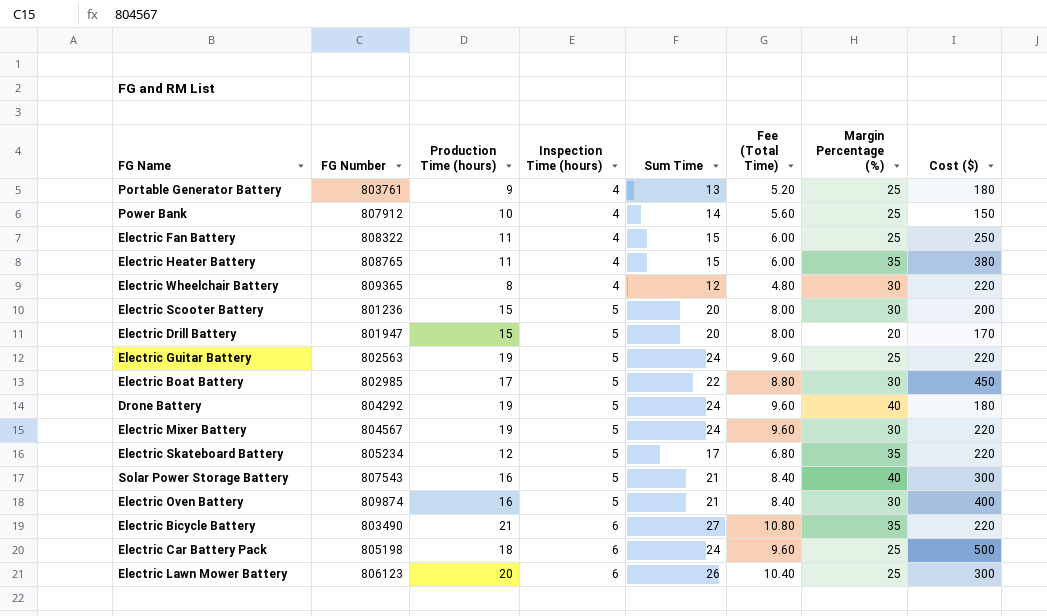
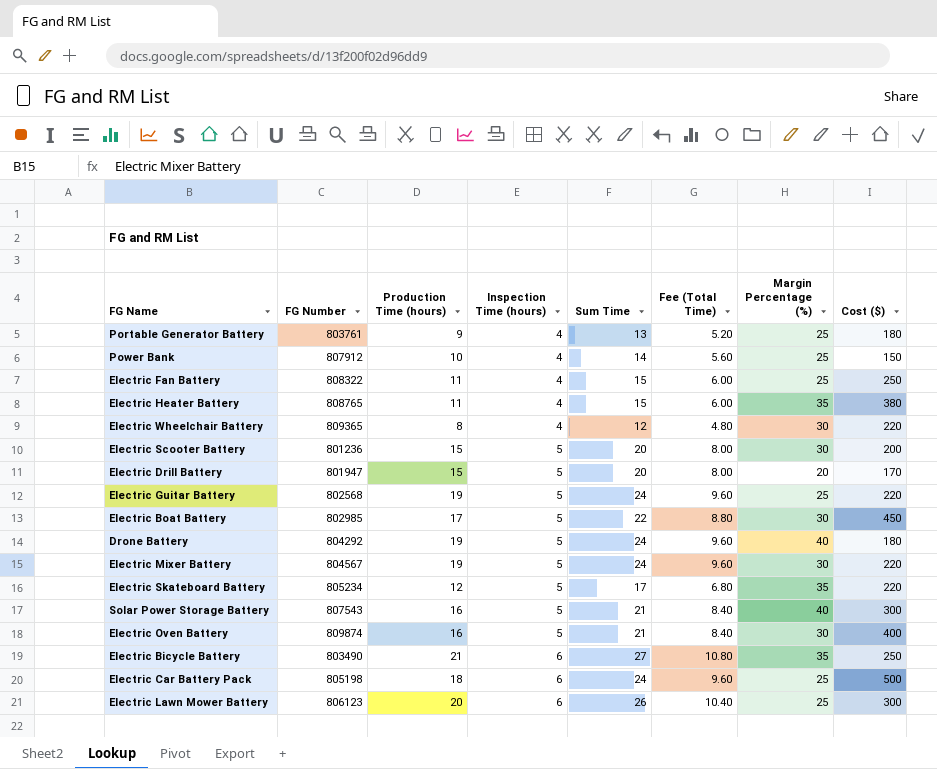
Electric Guitar Battery | FG Number: 802563 -> 802568
Electric Bicycle Battery | Cost ($): 220 -> 250

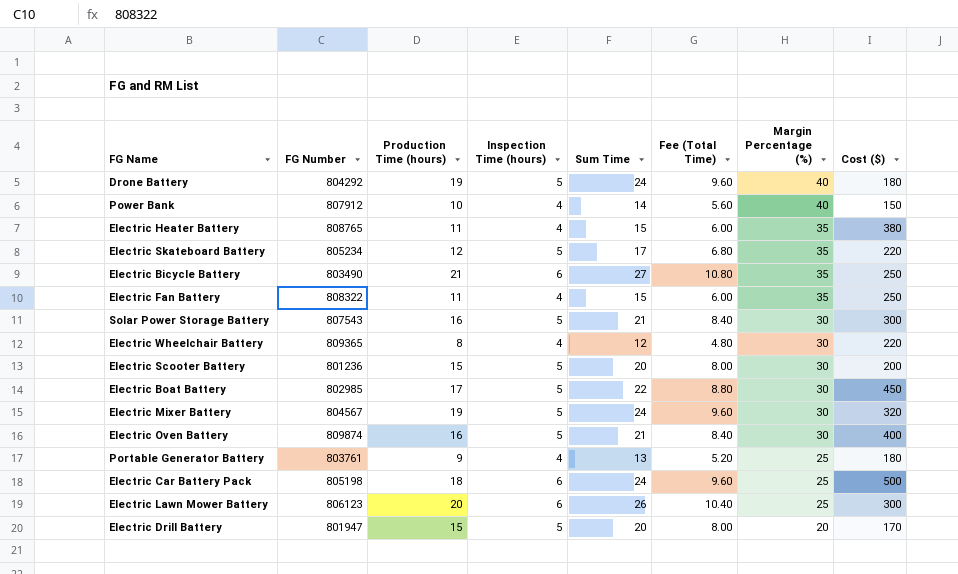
row order: Inspection Time (hours) ascending -> Margin Percentage (%) descending
row Electric Guitar Battery: 802568 | 19 | 5 | 24 | 9.60 | 25 | 220 -> none
Power Bank | Margin Percentage (%): 25 -> 40
Electric Fan Battery | Margin Percentage (%): 25 -> 35
Solar Power Storage Battery | Margin Percentage (%): 40 -> 30
Electric Mixer Battery | Cost ($): 220 -> 320

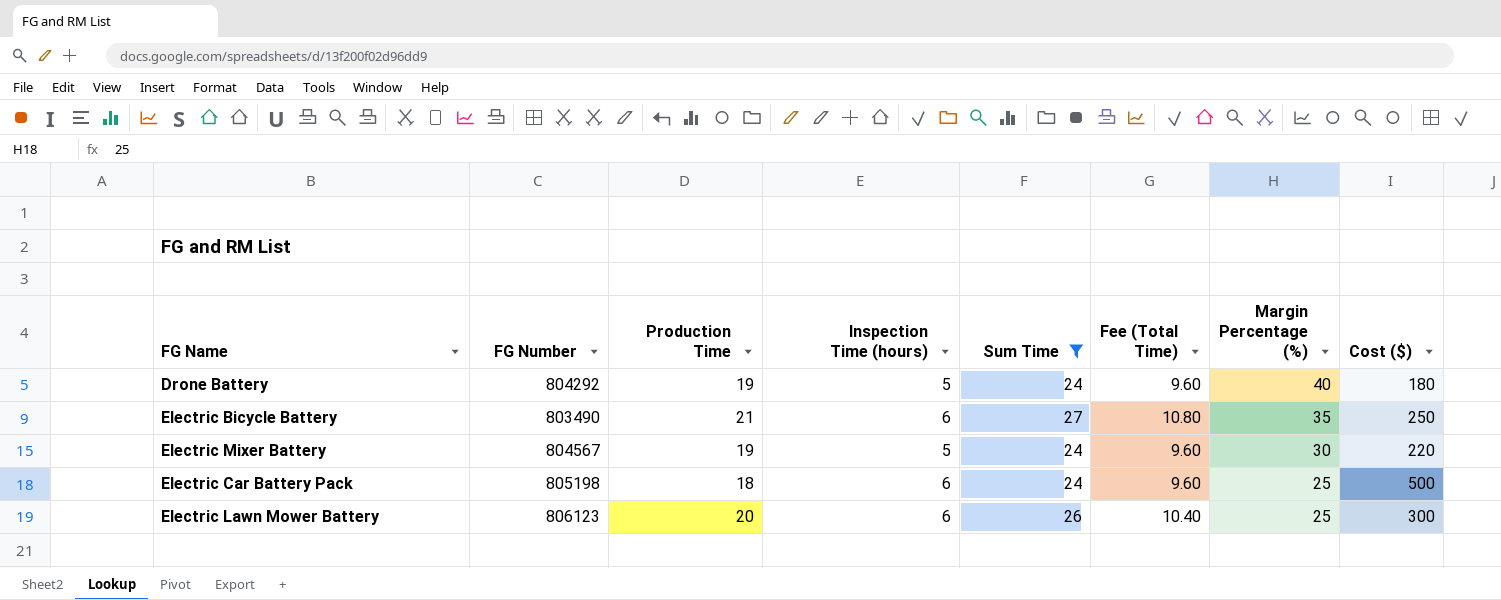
filter: none -> Sum Time >= 24
column name: Production Time (hours) -> Production Time
Electric Mixer Battery | Cost ($): 320 -> 220

